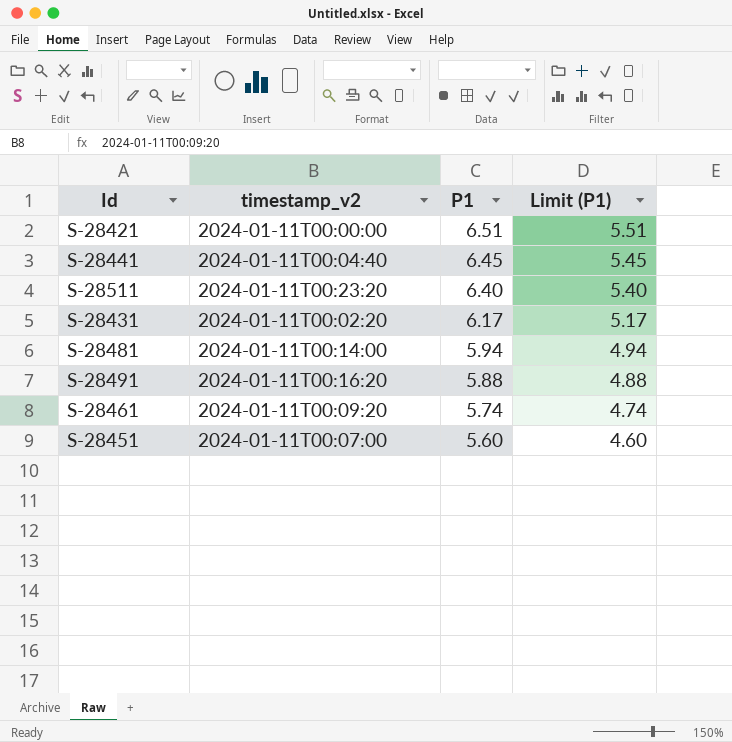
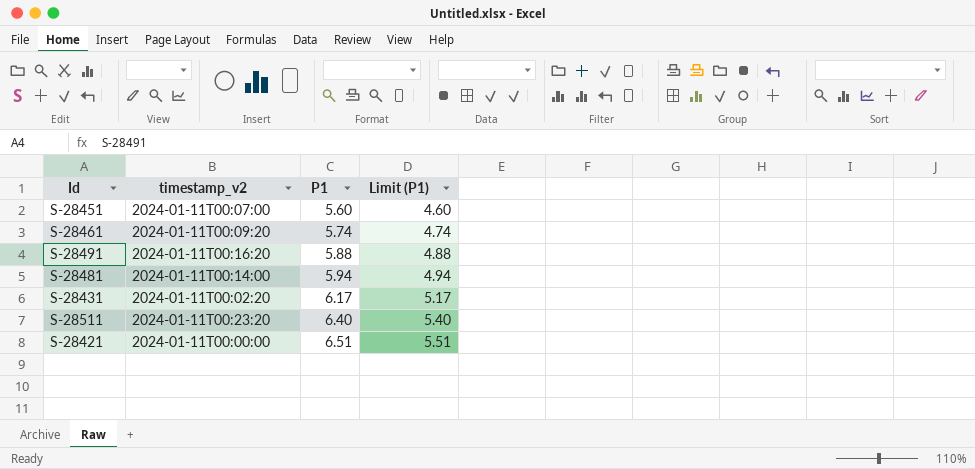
row order: P1 descending -> P1 ascending
row S-28441: 2024-01-11T00:04:40 | 6.45 | 5.45 -> none

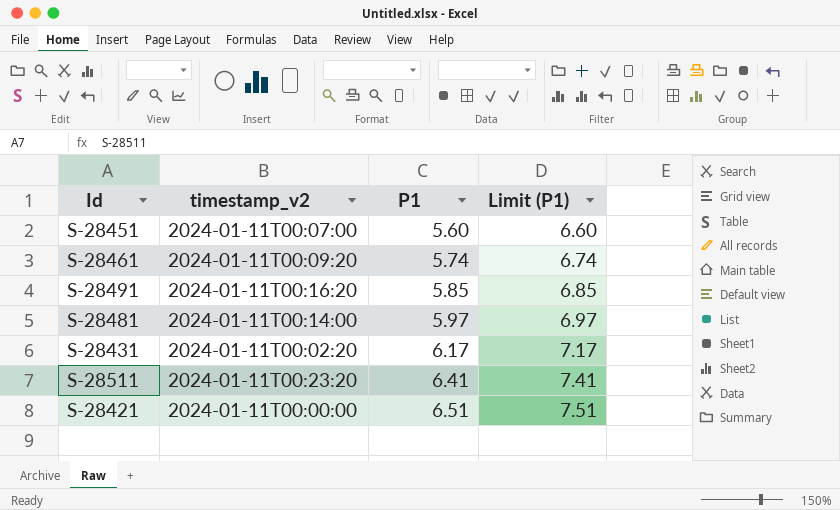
column Limit (P1) | formula: [P1] - 1 -> [P1] + 1
S-28491 | P1: 5.88 -> 5.85
S-28481 | P1: 5.94 -> 5.97
S-28511 | P1: 6.40 -> 6.41

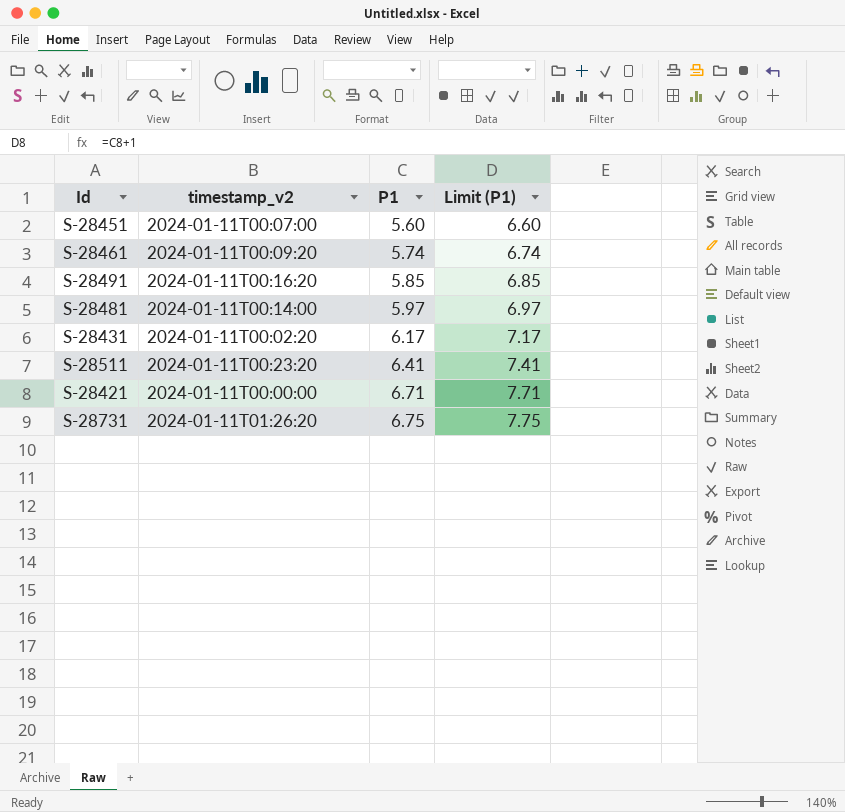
S-28421 | P1: 6.51 -> 6.71
S-28421 | Limit (P1): 7.51 -> 7.71
row S-28731: none -> 2024-01-11T01:26:20 | 6.75 | 7.75

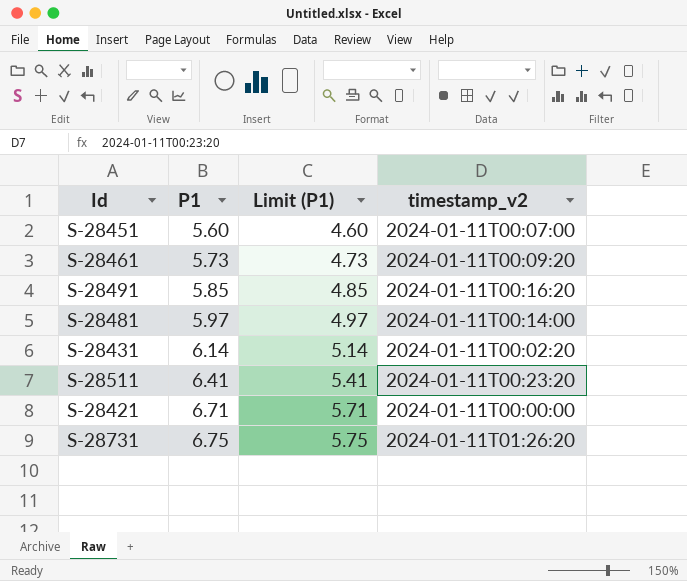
column Limit (P1) | formula: [P1] + 1 -> [P1] - 1
column timestamp_v2 | position: 2 -> 4
S-28461 | P1: 5.74 -> 5.73
S-28431 | P1: 6.17 -> 6.14

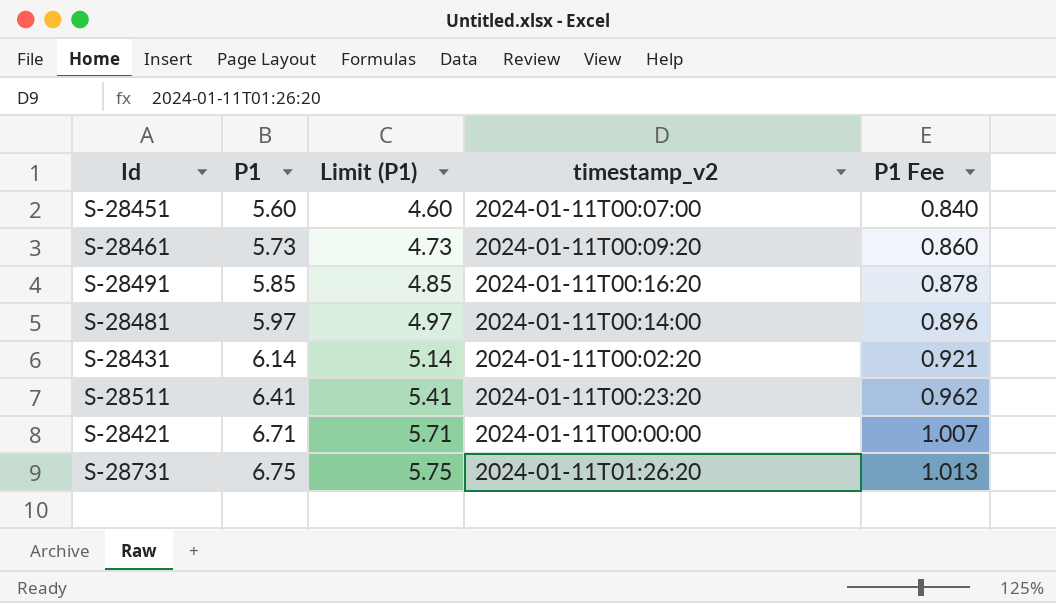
column P1 Fee | formula: none -> [P1] * 0.15

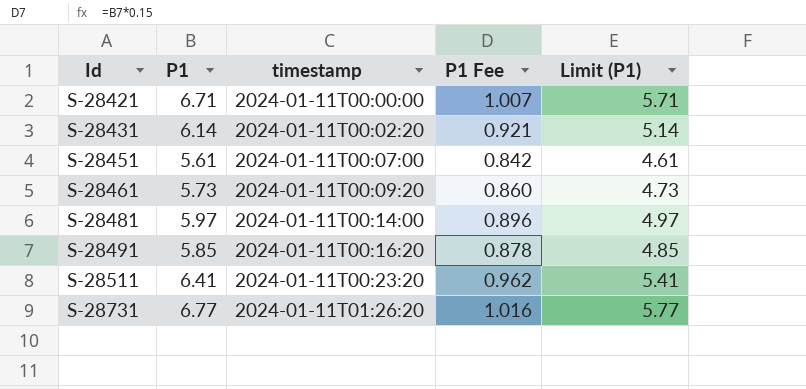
row order: P1 ascending -> Id ascending
column name: timestamp_v2 -> timestamp
column Limit (P1) | position: 3 -> 5
S-28451 | P1: 5.60 -> 5.61
S-28451 | P1 Fee: 0.840 -> 0.842
S-28451 | Limit (P1): 4.60 -> 4.61
S-28731 | P1: 6.75 -> 6.77
S-28731 | P1 Fee: 1.013 -> 1.016
S-28731 | Limit (P1): 5.75 -> 5.77

